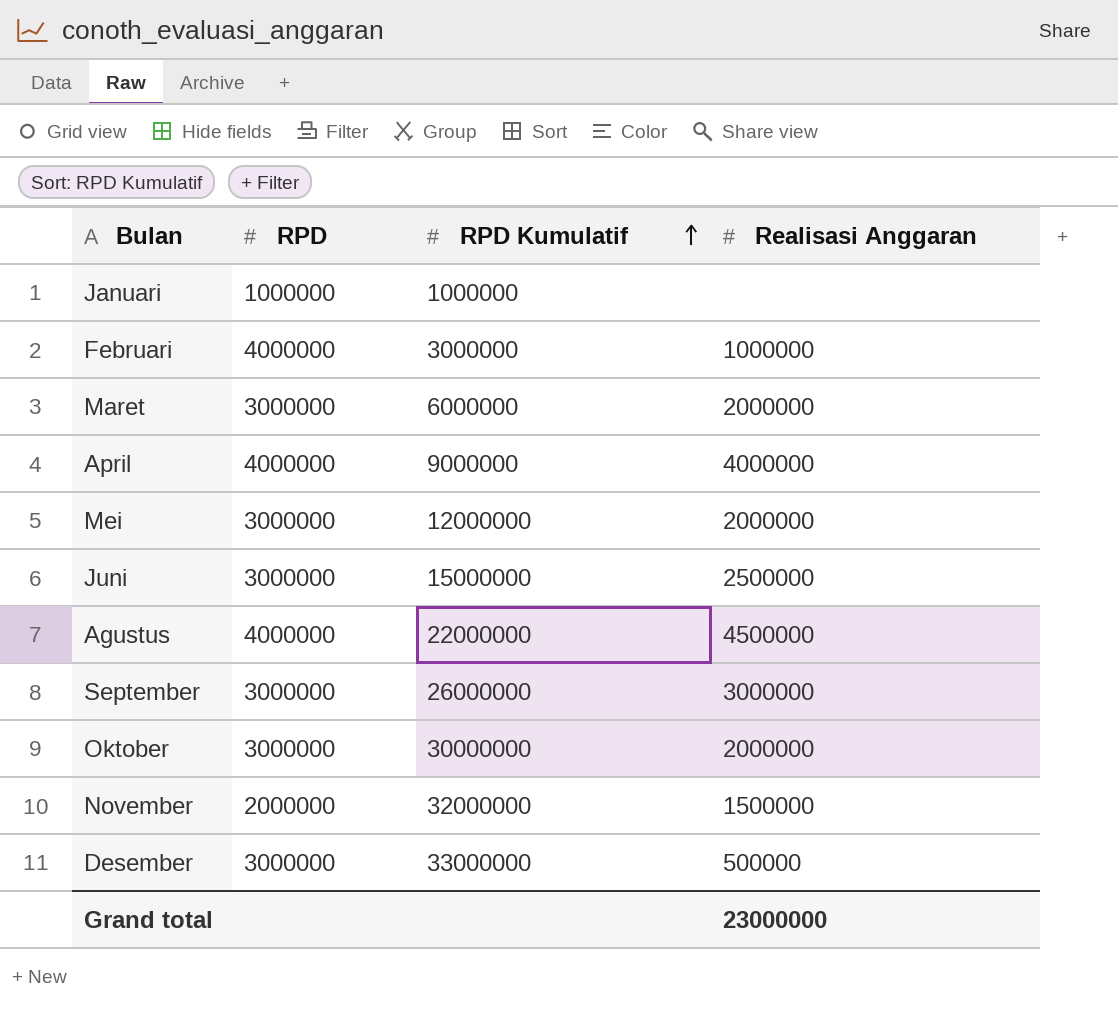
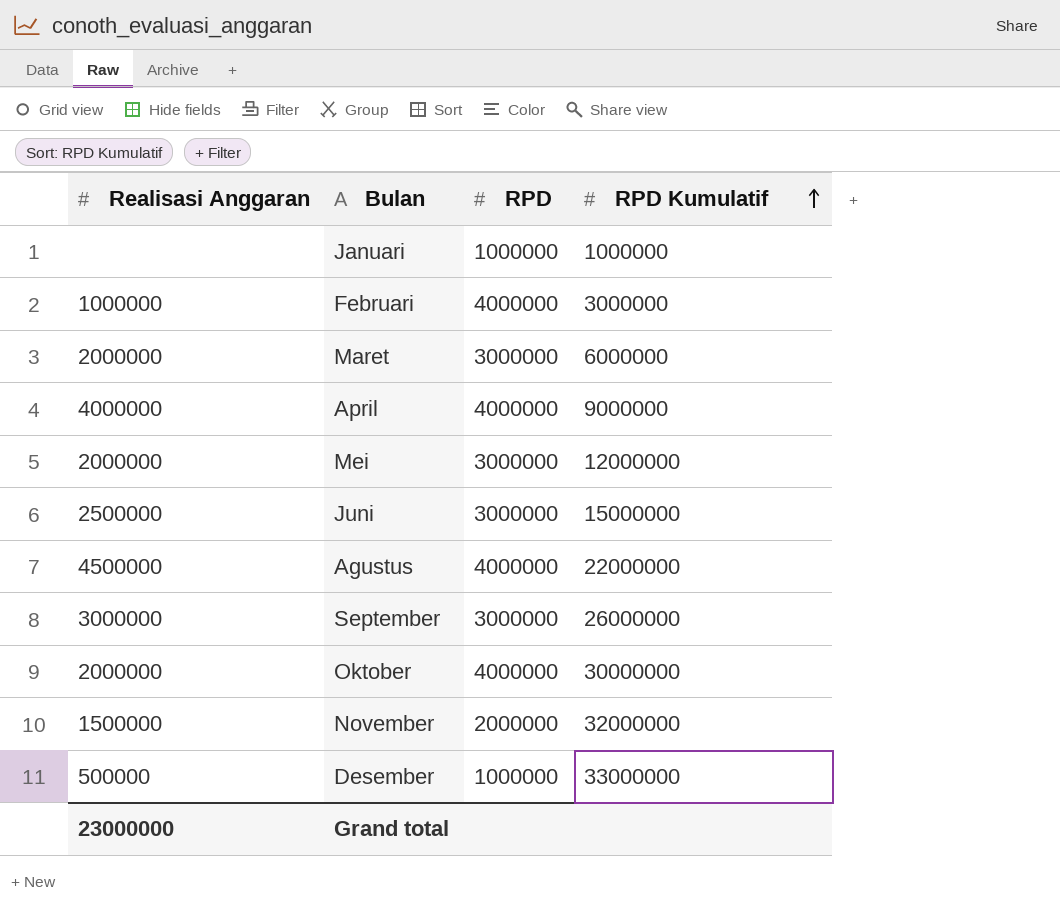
column Realisasi Anggaran | position: 4 -> 1
Oktober | RPD: 3000000 -> 4000000
Desember | RPD: 3000000 -> 1000000

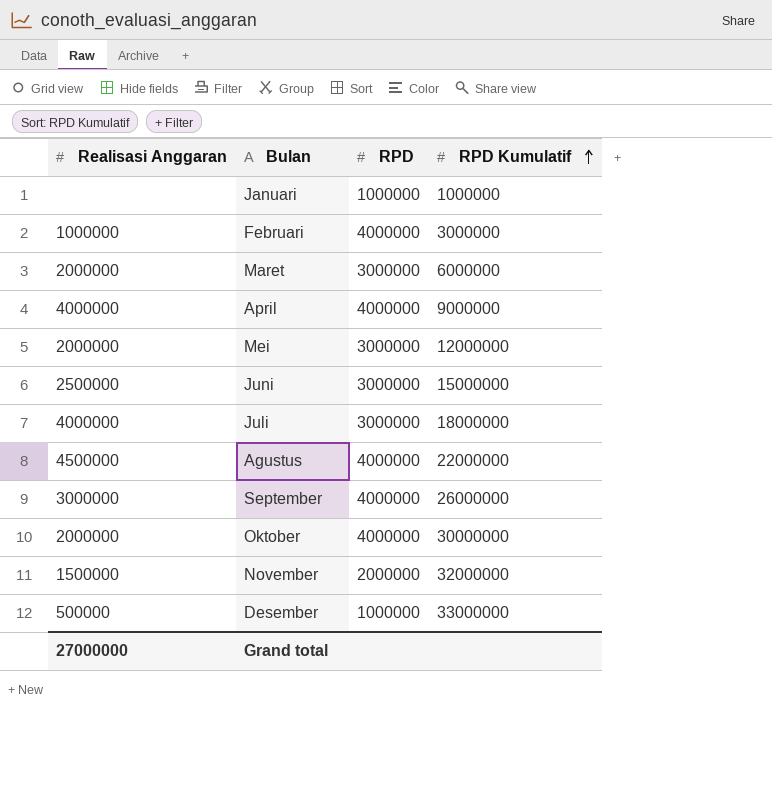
row Juli: none -> 4000000 | 3000000 | 18000000
September | RPD: 3000000 -> 4000000
Grand total | Realisasi Anggaran: 23000000 -> 27000000

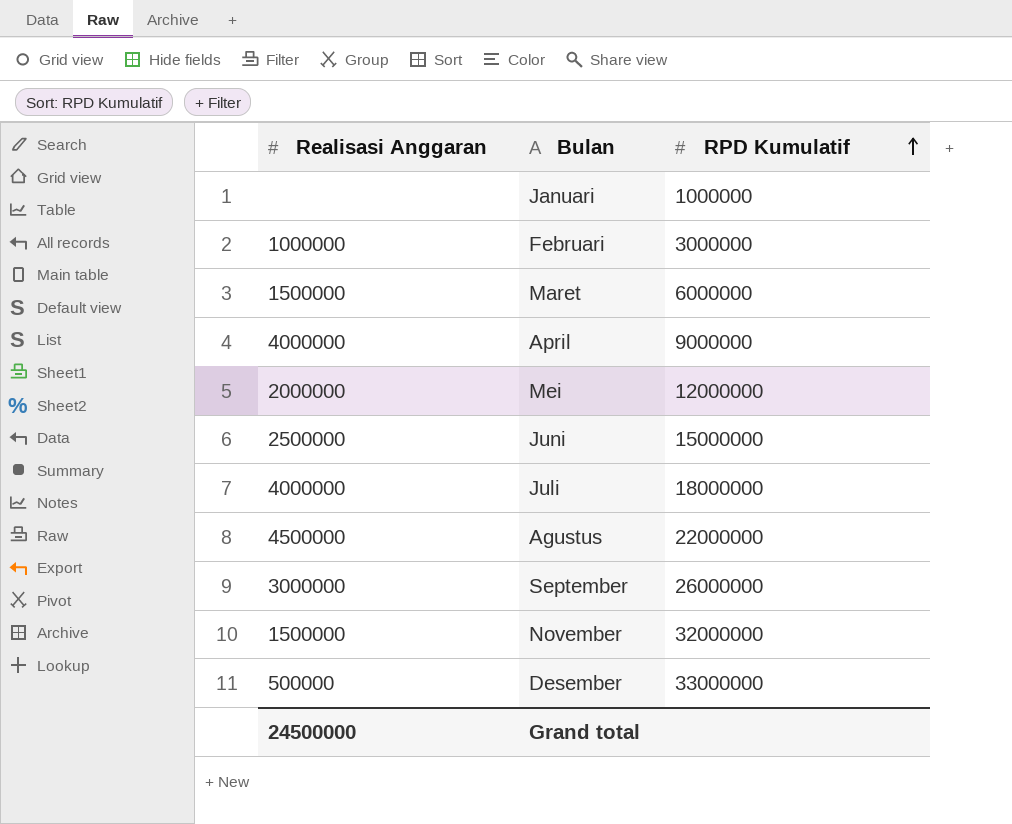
column RPD | position: 3 -> none
row Oktober: 2000000 | 4000000 | 30000000 -> none
Maret | Realisasi Anggaran: 2000000 -> 1500000
Grand total | Realisasi Anggaran: 27000000 -> 24500000

